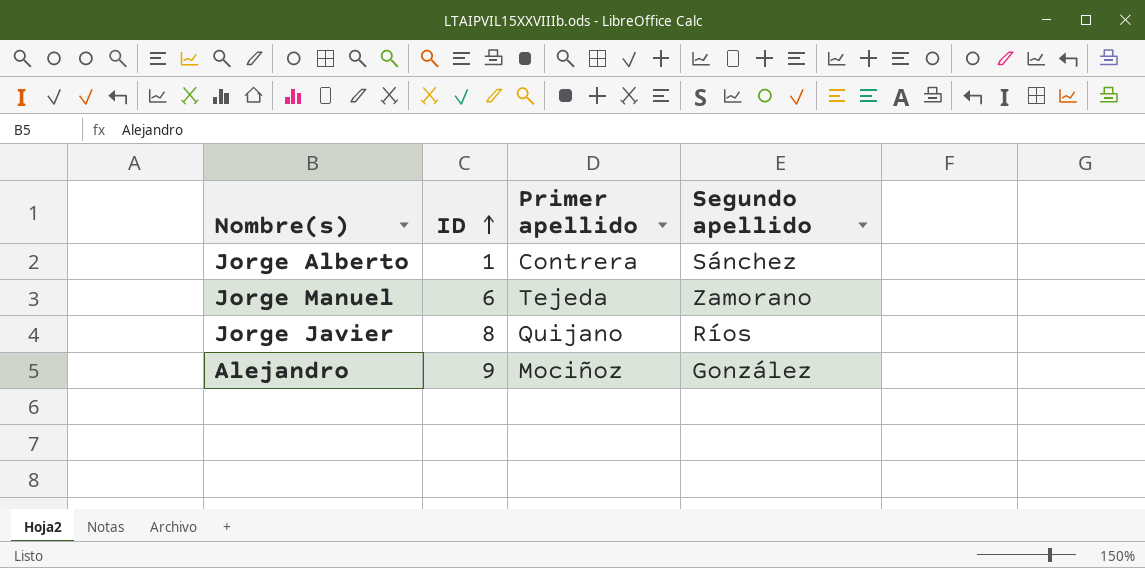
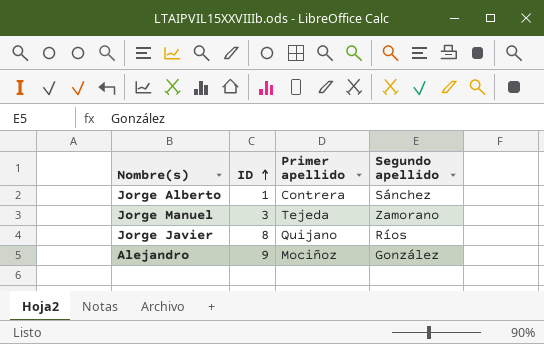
Jorge Manuel | ID: 6 -> 3

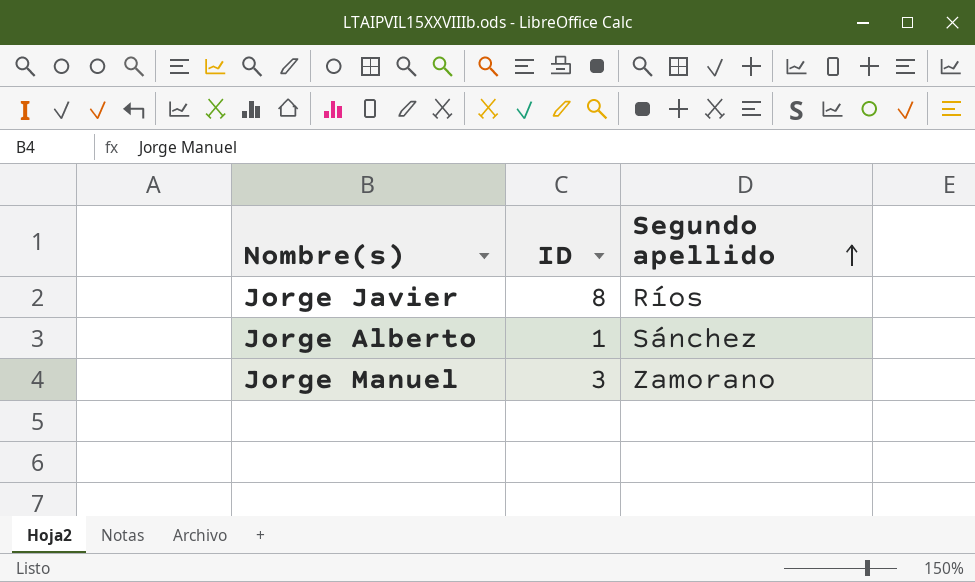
row order: ID ascending -> Segundo apellido ascending
column Primer apellido | position: 3 -> none
row Alejandro: 9 | Mociñoz | González -> none

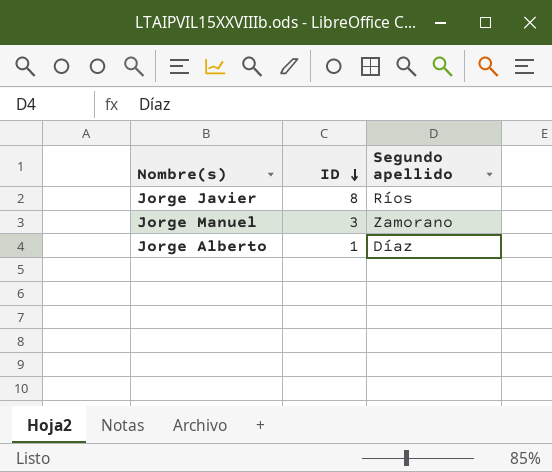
row order: Segundo apellido ascending -> ID descending
Jorge Alberto | Segundo apellido: Sánchez -> Díaz

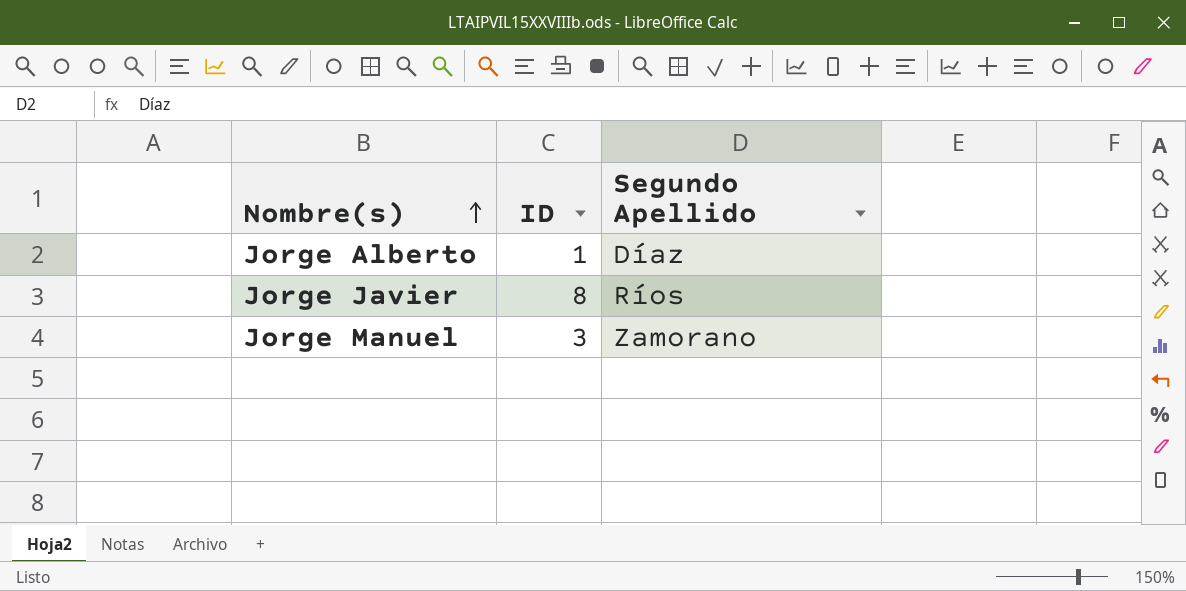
row order: ID descending -> Nombre(s) ascending
column name: Segundo apellido -> Segundo Apellido

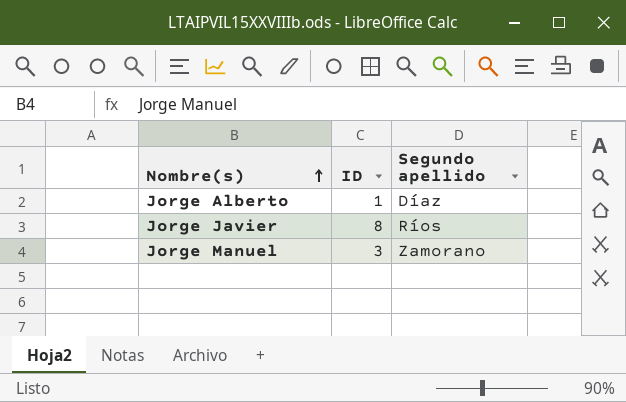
column name: Segundo Apellido -> Segundo apellido

